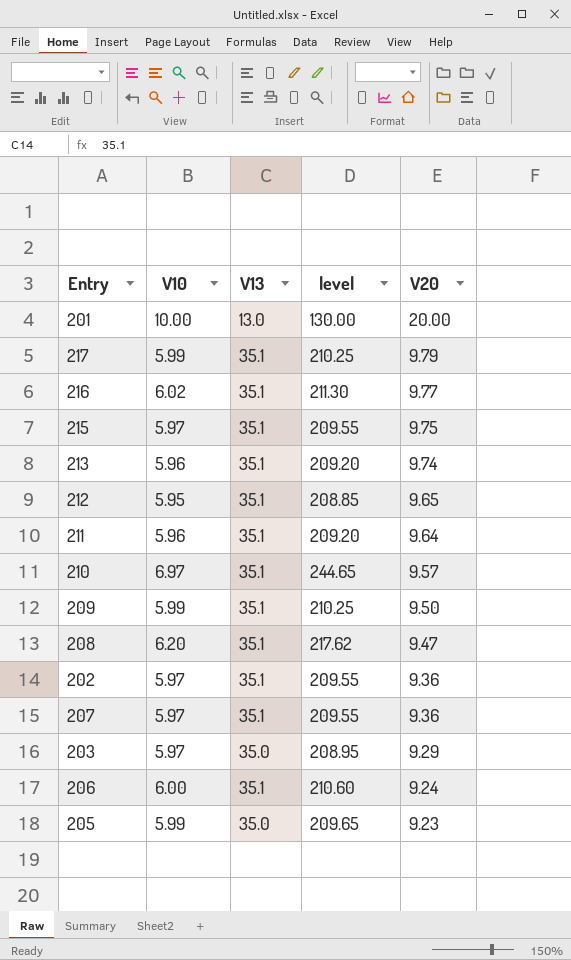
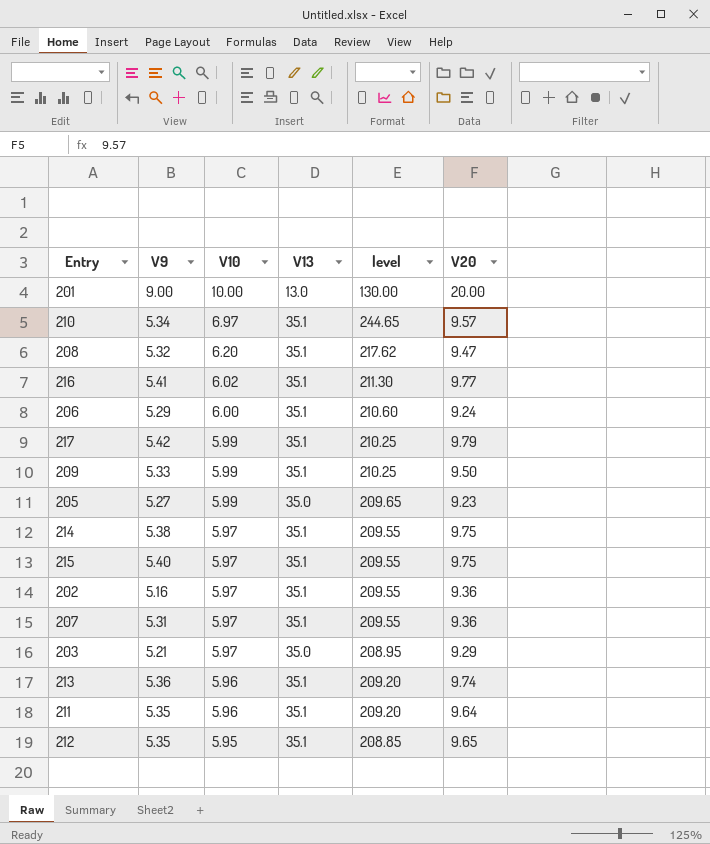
row order: V20 descending -> V10 descending
column V9 | position: none -> 2
row 214: none -> 5.38 | 5.97 | 35.1 | 209.55 | 9.75

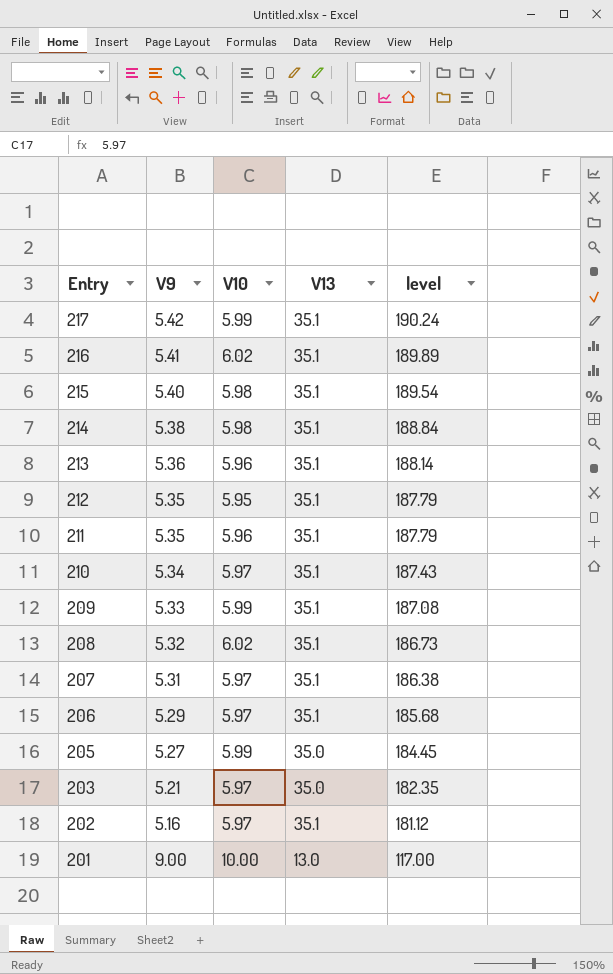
row order: V10 descending -> Entry descending
column V20 | position: 6 -> none
column level | formula: [V10] * [V13] -> [V9] * [V13]
215 | V10: 5.97 -> 5.98
214 | V10: 5.97 -> 5.98
210 | V10: 6.97 -> 5.97
208 | V10: 6.20 -> 6.02
206 | V10: 6.00 -> 5.97

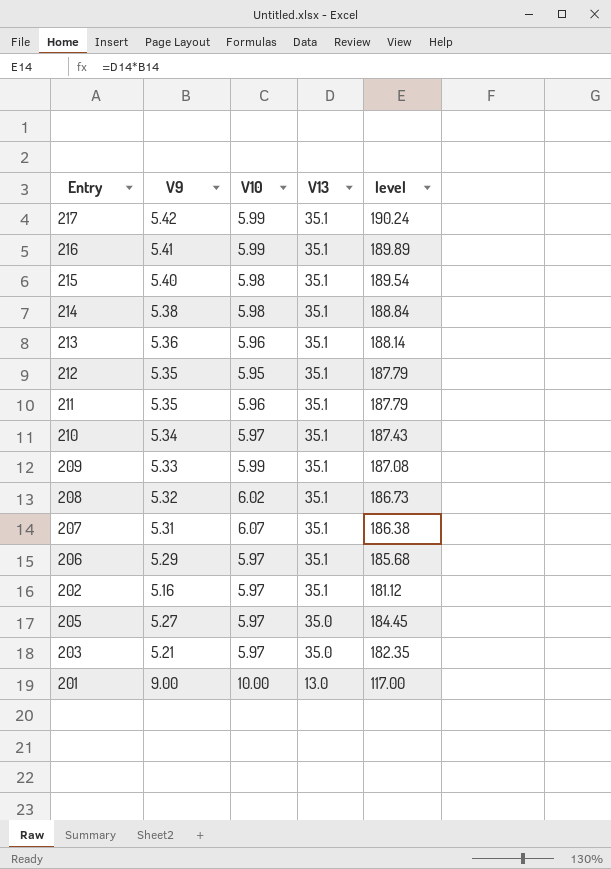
row order: Entry descending -> V13 descending
216 | V10: 6.02 -> 5.99
207 | V10: 5.97 -> 6.07
205 | V10: 5.99 -> 5.97

